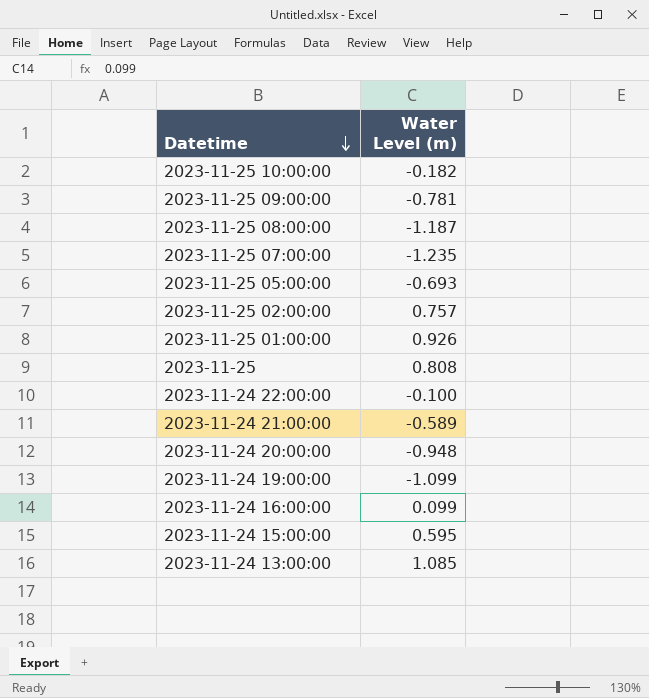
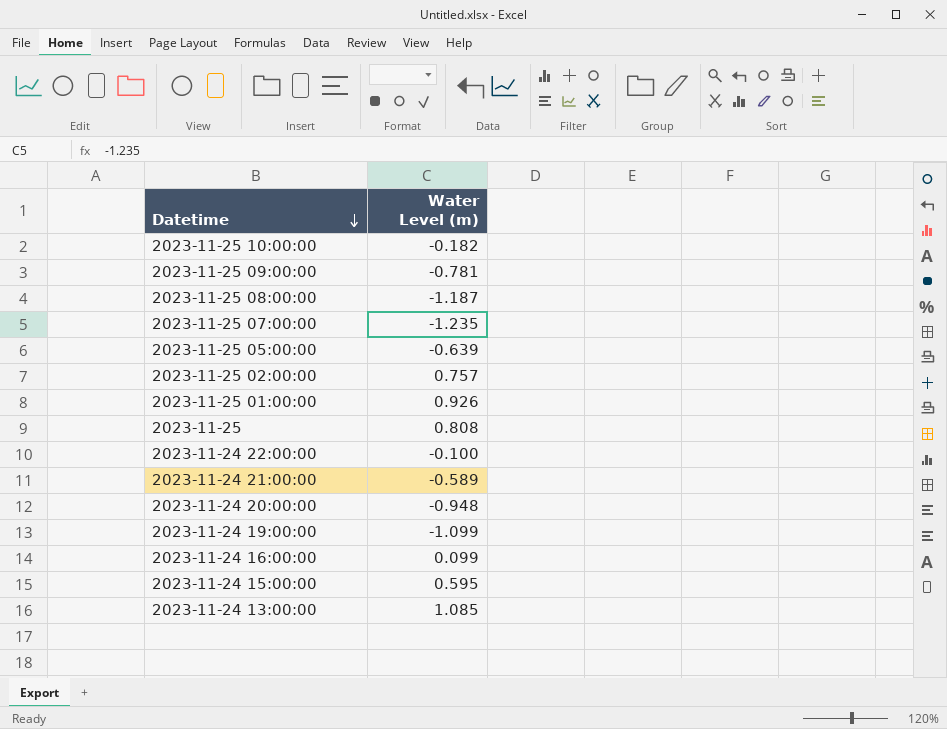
2023-11-25 05:00:00 | Water Level (m): -0.693 -> -0.639

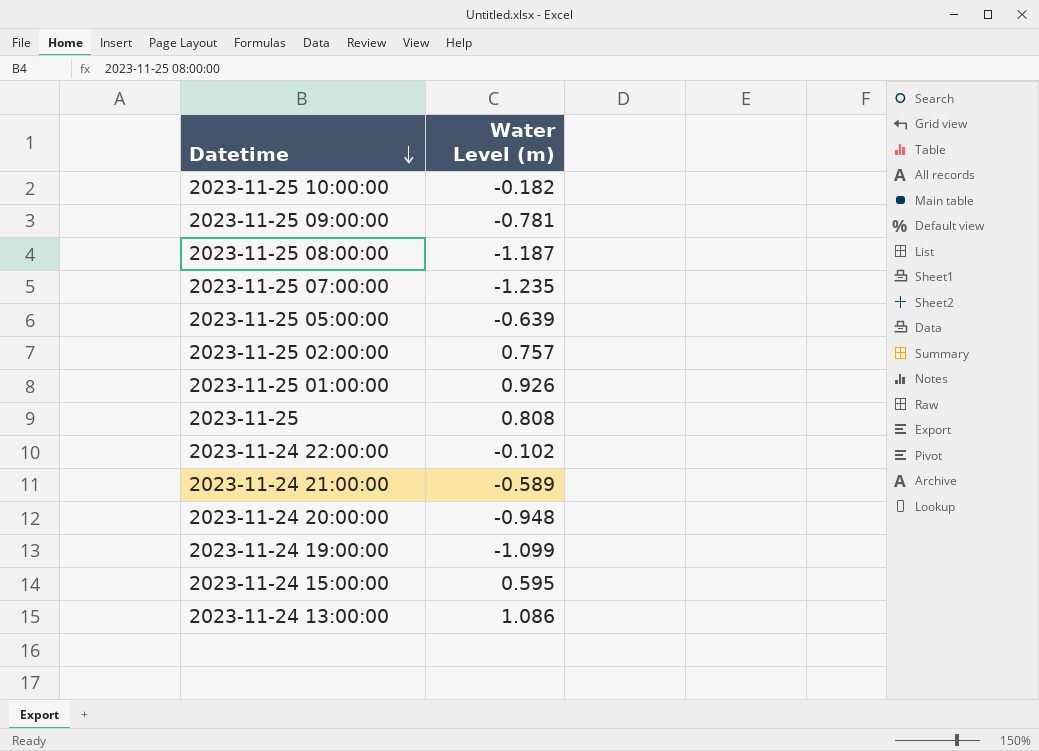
row 2023-11-24 16:00:00: 0.099 -> none
2023-11-24 22:00:00 | Water Level (m): -0.100 -> -0.102
2023-11-24 13:00:00 | Water Level (m): 1.085 -> 1.086

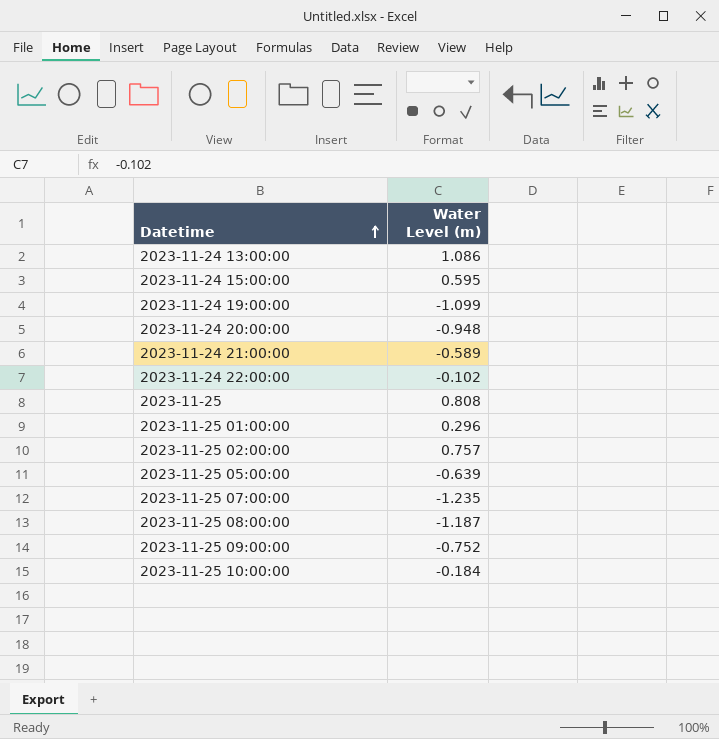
row order: Datetime descending -> Datetime ascending
2023-11-25 01:00:00 | Water Level (m): 0.926 -> 0.296
2023-11-25 09:00:00 | Water Level (m): -0.781 -> -0.752
2023-11-25 10:00:00 | Water Level (m): -0.182 -> -0.184

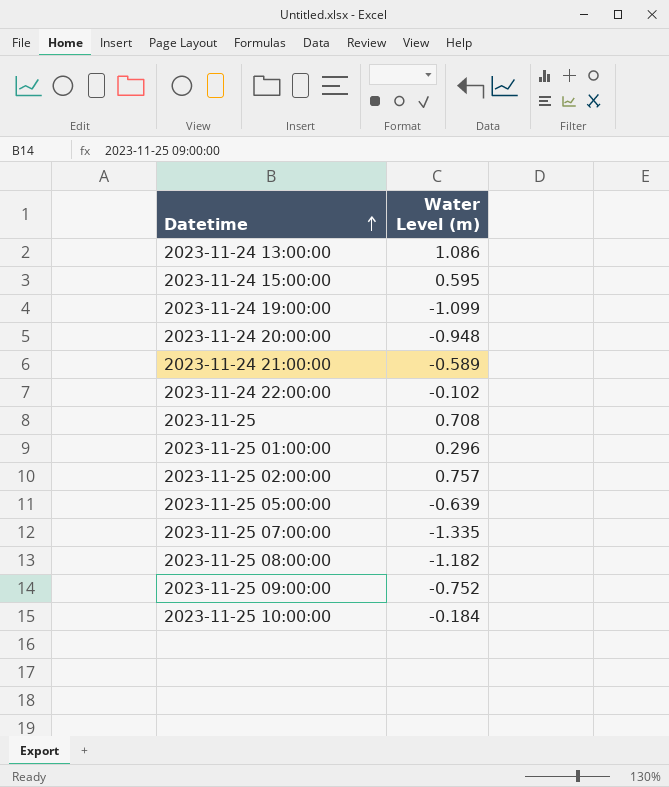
2023-11-25 | Water Level (m): 0.808 -> 0.708
2023-11-25 07:00:00 | Water Level (m): -1.235 -> -1.335
2023-11-25 08:00:00 | Water Level (m): -1.187 -> -1.182

